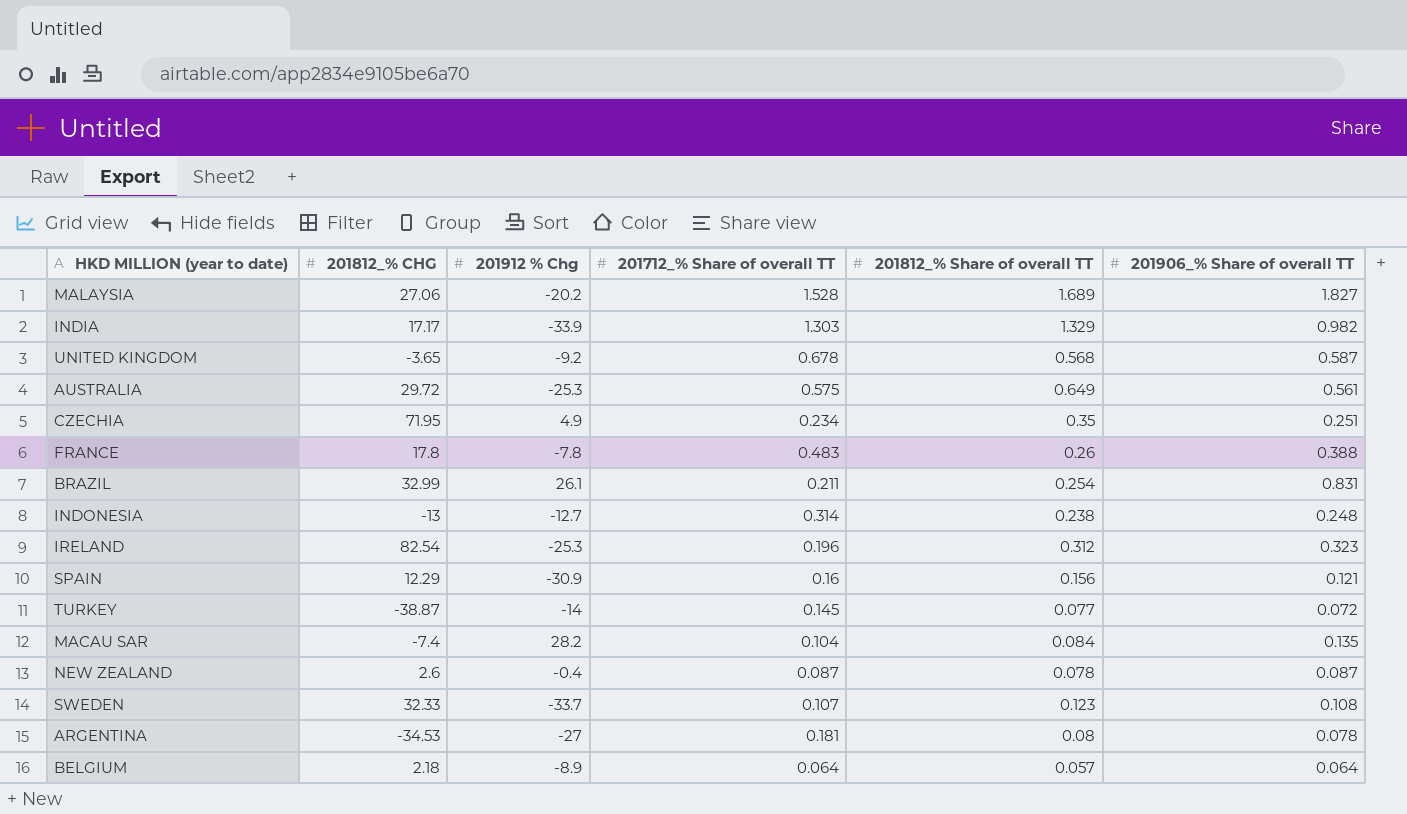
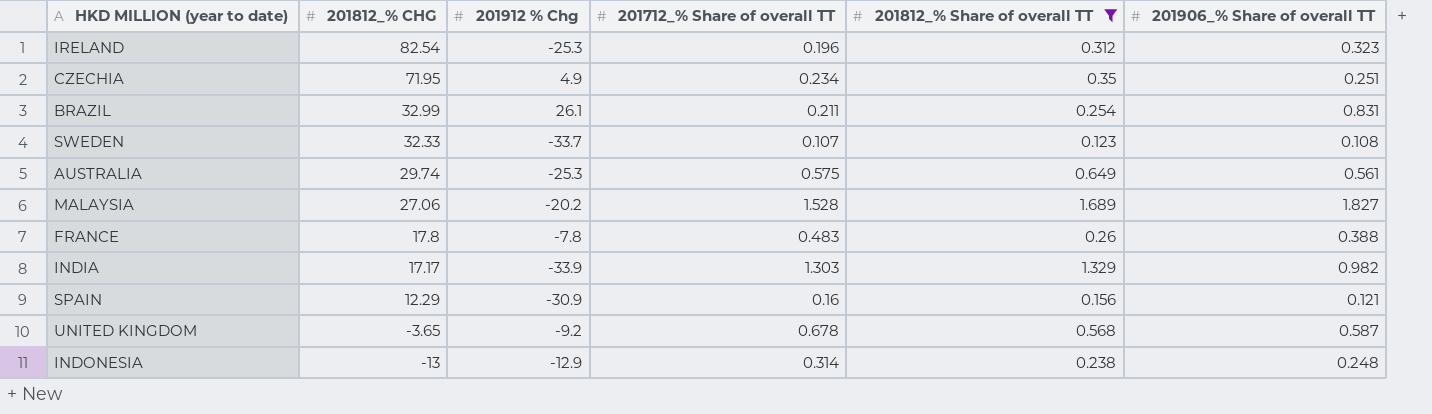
filter: none -> 201812_% Share of overall TT >= 0.123
row order: none -> 201812_% CHG descending
AUSTRALIA | 201812_% CHG: 29.72 -> 29.74
INDONESIA | 201912 % Chg: -12.7 -> -12.9

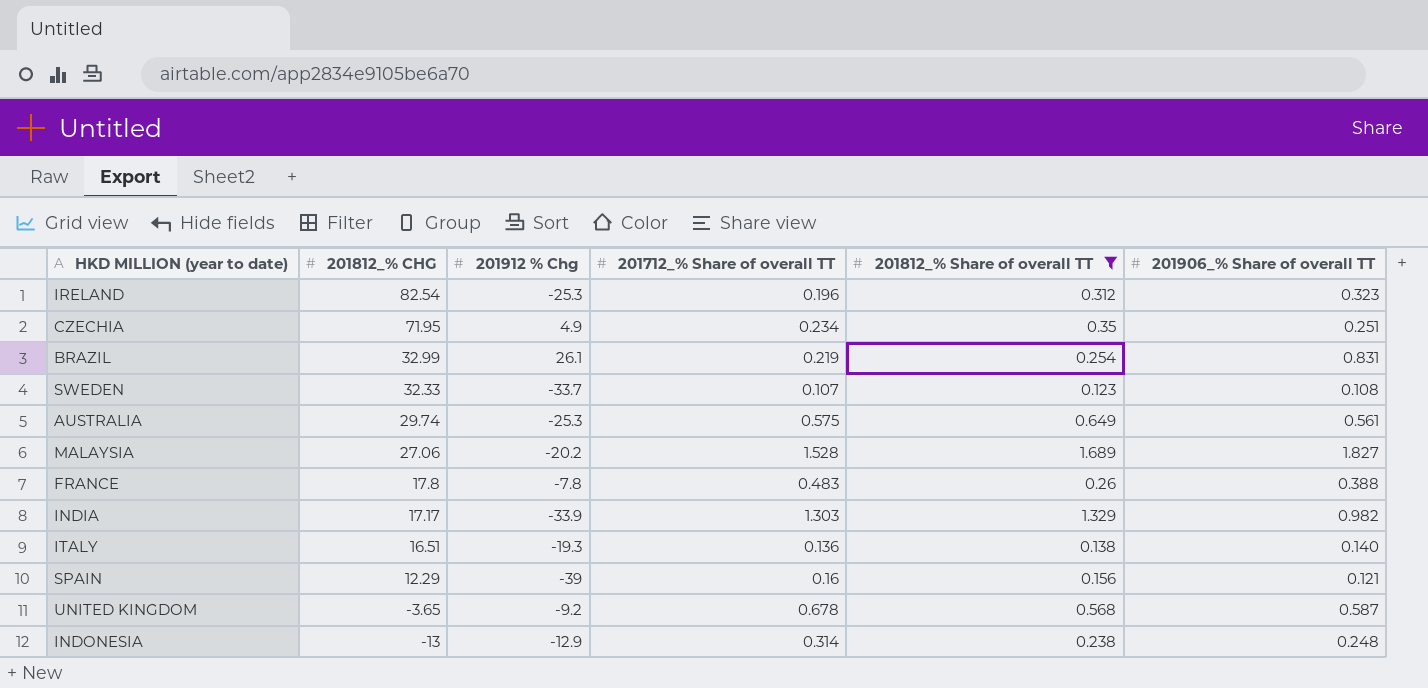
BRAZIL | 201712_% Share of overall TT: 0.211 -> 0.219
row ITALY: none -> 16.51 | -19.3 | 0.136 | 0.138 | 0.140
SPAIN | 201912 % Chg: -30.9 -> -39

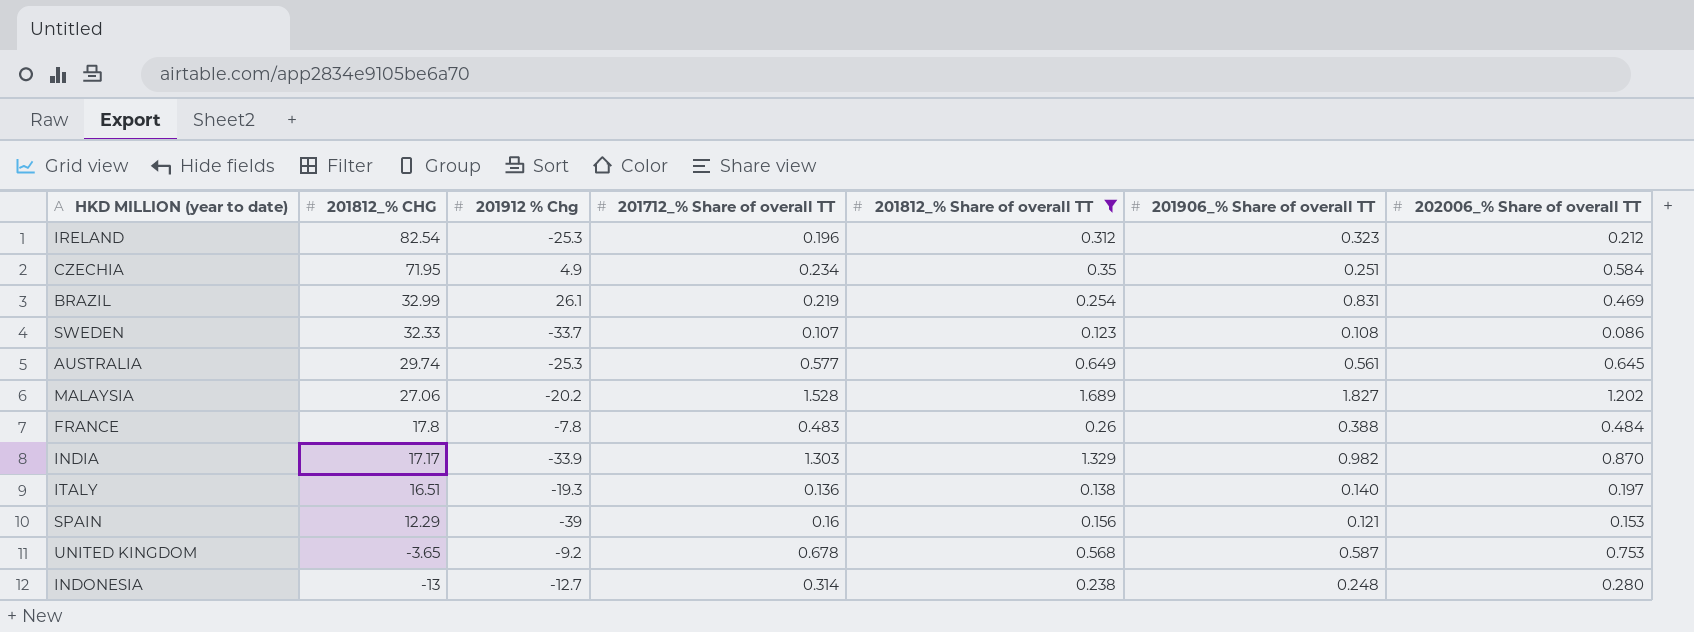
column 202006_% Share of overall TT | position: none -> 7
AUSTRALIA | 201712_% Share of overall TT: 0.575 -> 0.577
INDONESIA | 201912 % Chg: -12.9 -> -12.7

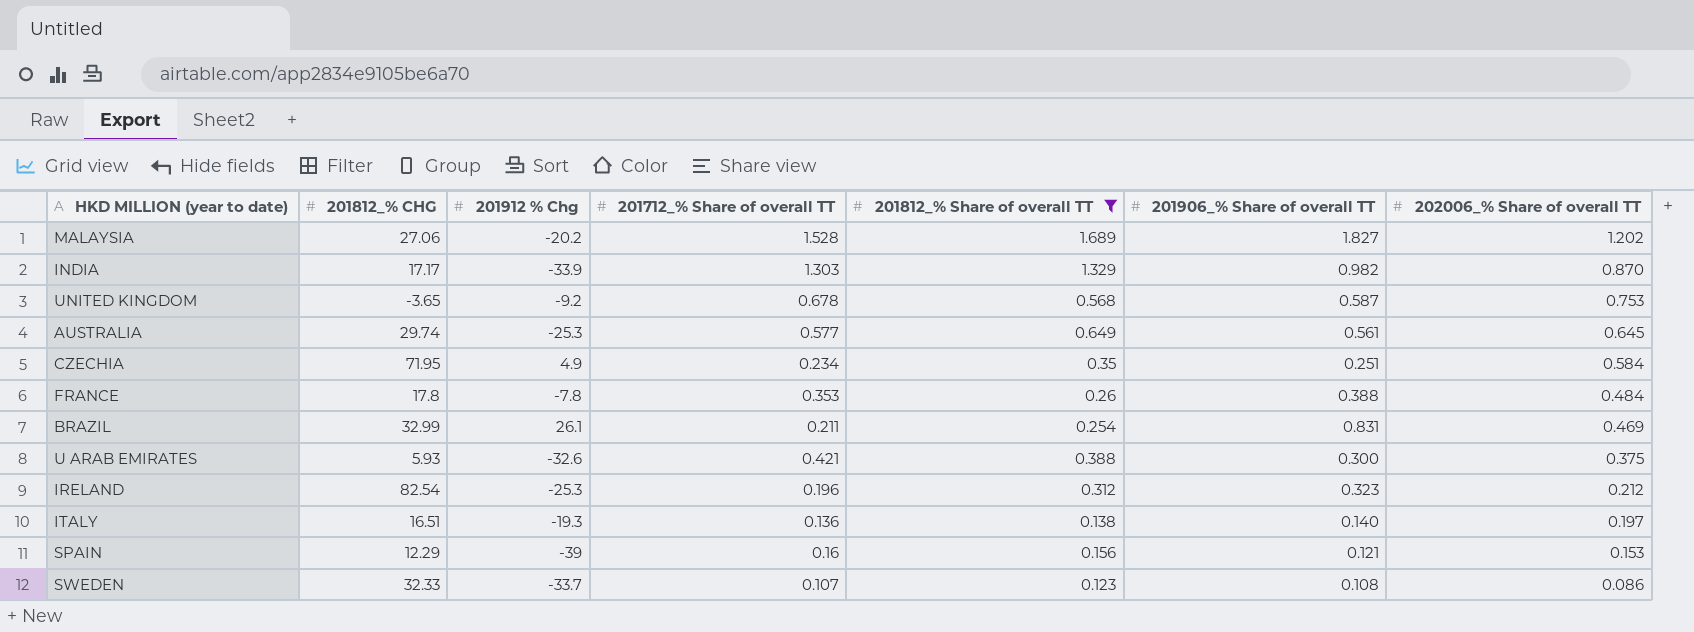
row order: 201812_% CHG descending -> 202006_% Share of overall TT descending
row INDONESIA: -13 | -12.7 | 0.314 | 0.238 | 0.248 | 0.280 -> none
FRANCE | 201712_% Share of overall TT: 0.483 -> 0.353
BRAZIL | 201712_% Share of overall TT: 0.219 -> 0.211
row U ARAB EMIRATES: none -> 5.93 | -32.6 | 0.421 | 0.388 | 0.300 | 0.375

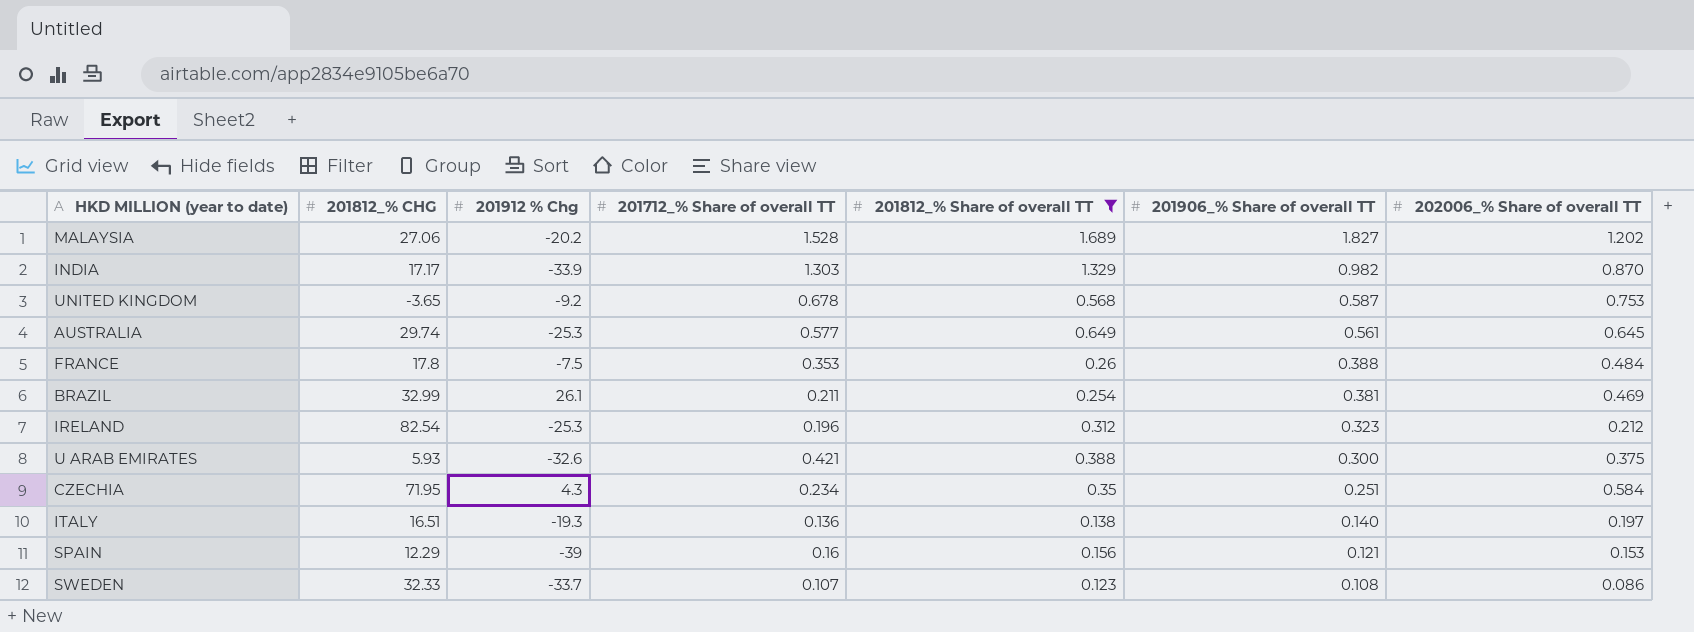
row order: 202006_% Share of overall TT descending -> 201906_% Share of overall TT descending
FRANCE | 201912 % Chg: -7.8 -> -7.5
BRAZIL | 201906_% Share of overall TT: 0.831 -> 0.381
CZECHIA | 201912 % Chg: 4.9 -> 4.3

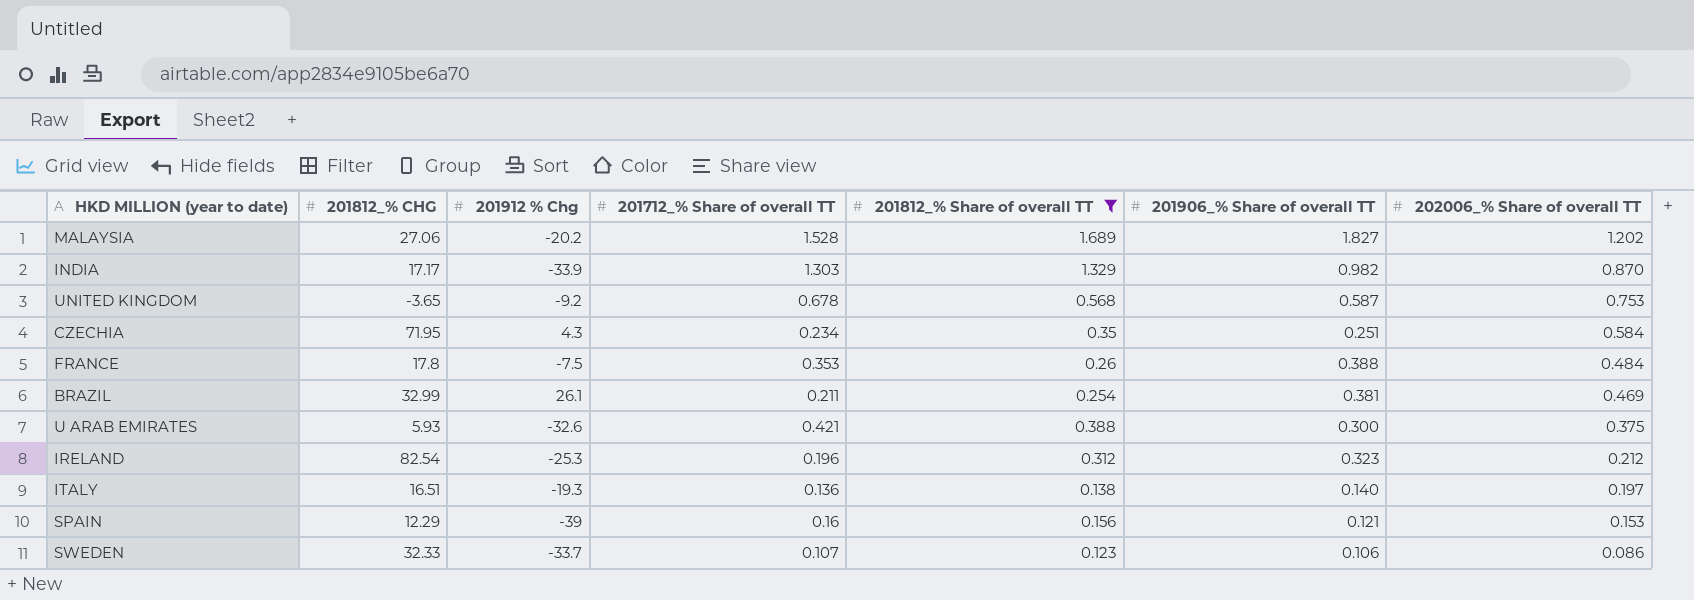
row order: 201906_% Share of overall TT descending -> 202006_% Share of overall TT descending
row AUSTRALIA: 29.74 | -25.3 | 0.577 | 0.649 | 0.561 | 0.645 -> none
SWEDEN | 201906_% Share of overall TT: 0.108 -> 0.106

